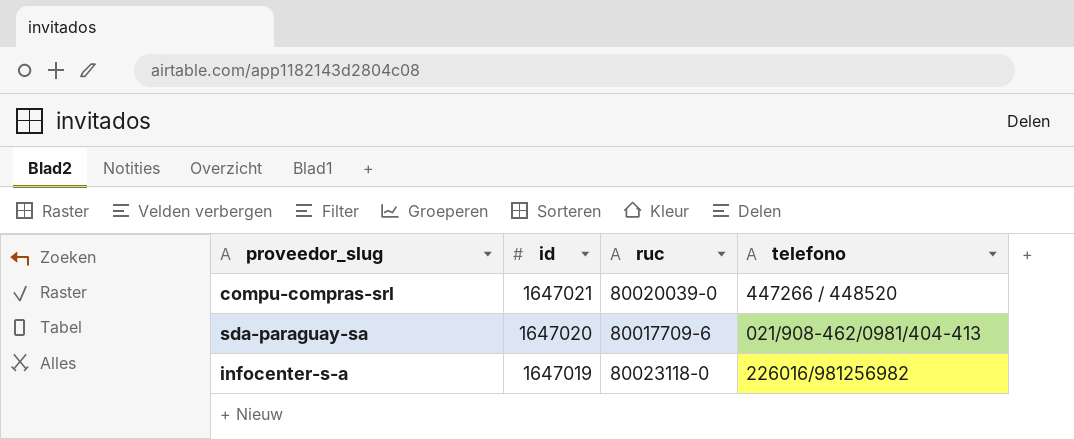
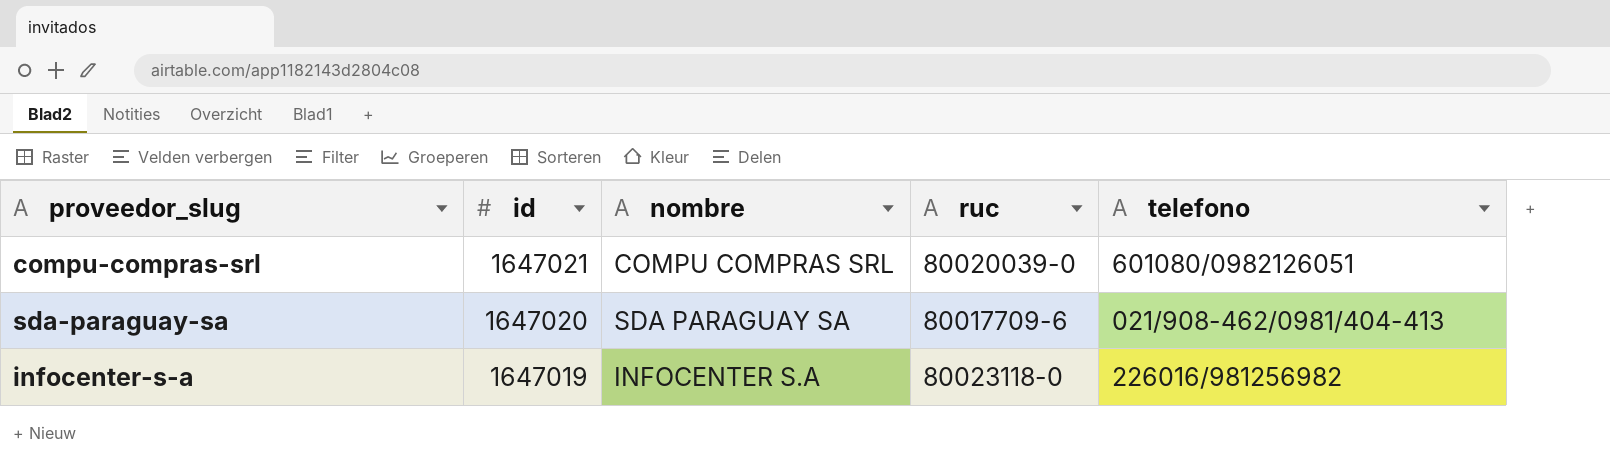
column nombre | position: none -> 3
compu-compras-srl | telefono: 447266 / 448520 -> 601080/0982126051

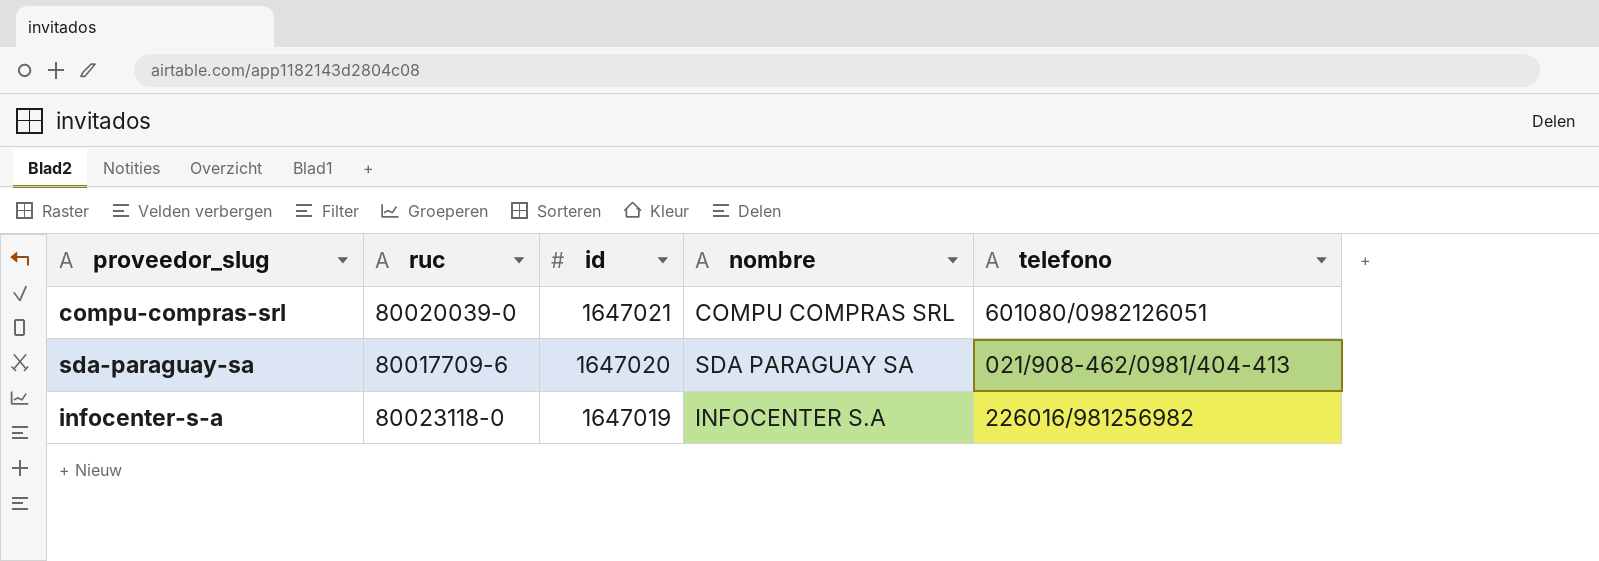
column ruc | position: 4 -> 2

